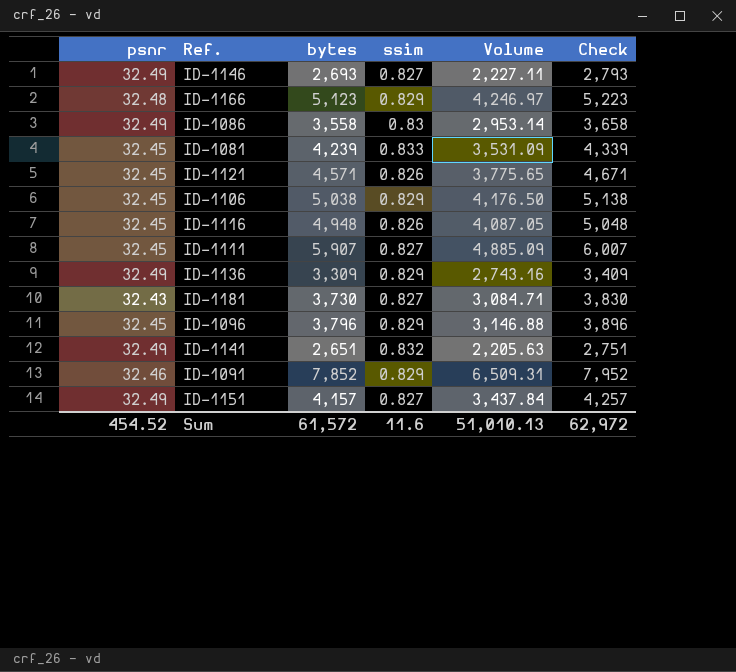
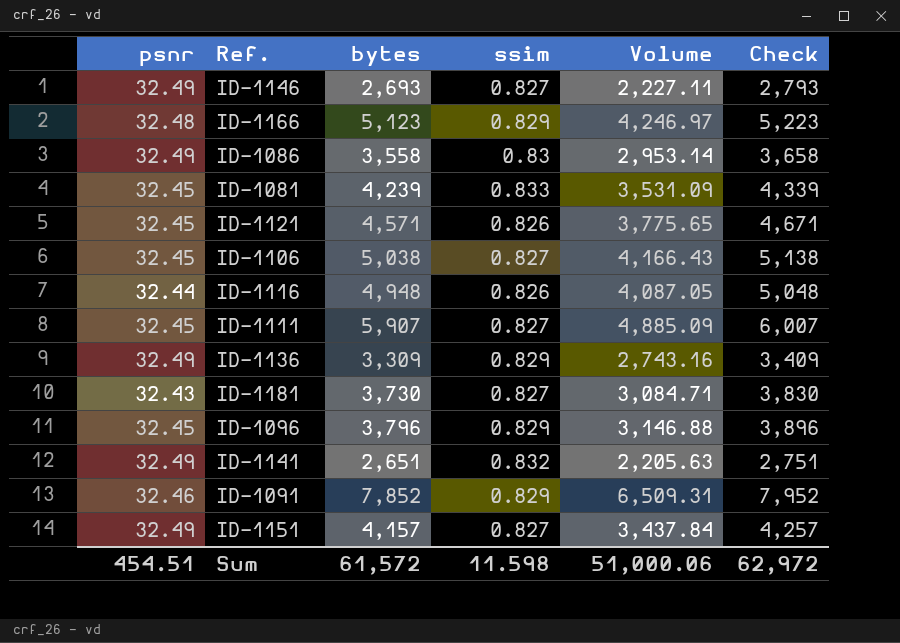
ID-1106 | ssim: 0.829 -> 0.827
ID-1106 | Volume: 4,176.50 -> 4,166.43
ID-1116 | psnr: 32.45 -> 32.44
Sum | psnr: 454.52 -> 454.51
Sum | ssim: 11.6 -> 11.598
Sum | Volume: 51,010.13 -> 51,000.06

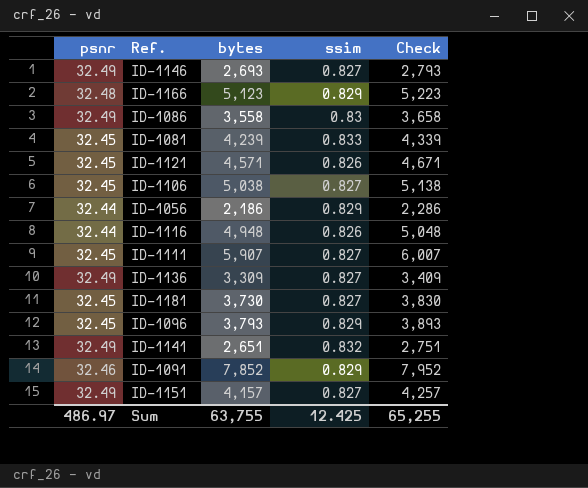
column Volume | formula: [bytes] * [ssim] -> none
row ID-1056: none -> 32.44 | 2,186 | 0.829 | 2,286
ID-1136 | ssim: 0.829 -> 0.827
ID-1181 | psnr: 32.43 -> 32.45
ID-1096 | bytes: 3,796 -> 3,793
ID-1096 | Check: 3,896 -> 3,893
Sum | psnr: 454.51 -> 486.97
Sum | bytes: 61,572 -> 63,755
Sum | ssim: 11.598 -> 12.425
Sum | Check: 62,972 -> 65,255

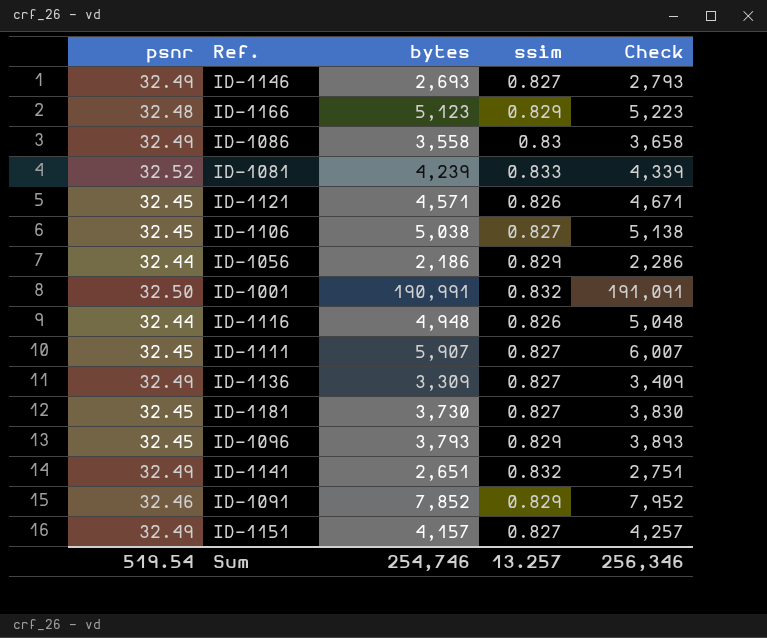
ID-1081 | psnr: 32.45 -> 32.52
row ID-1001: none -> 32.50 | 190,991 | 0.832 | 191,091
Sum | psnr: 486.97 -> 519.54
Sum | bytes: 63,755 -> 254,746
Sum | ssim: 12.425 -> 13.257
Sum | Check: 65,255 -> 256,346

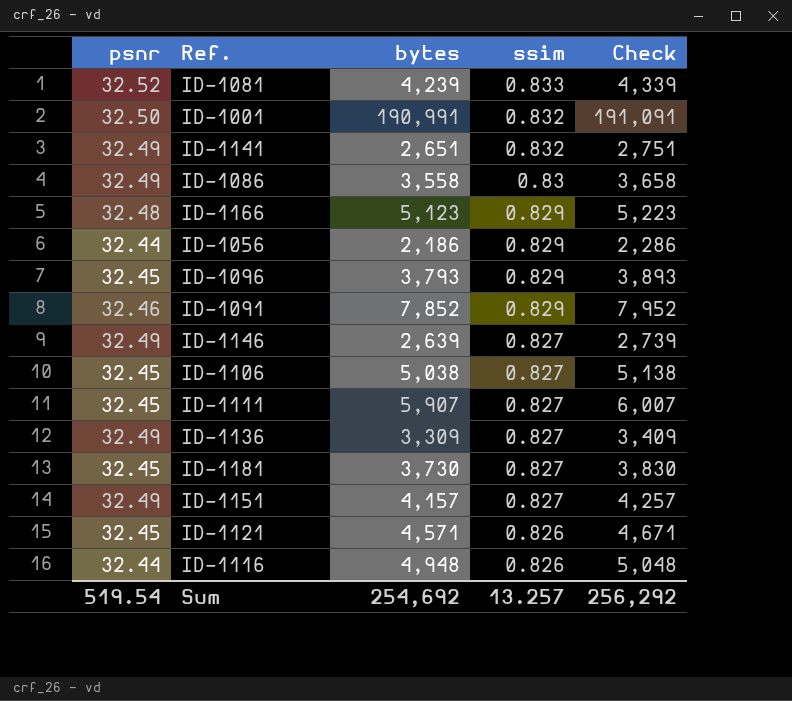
row order: none -> ssim descending
ID-1146 | bytes: 2,693 -> 2,639
ID-1146 | Check: 2,793 -> 2,739
Sum | bytes: 254,746 -> 254,692
Sum | Check: 256,346 -> 256,292

